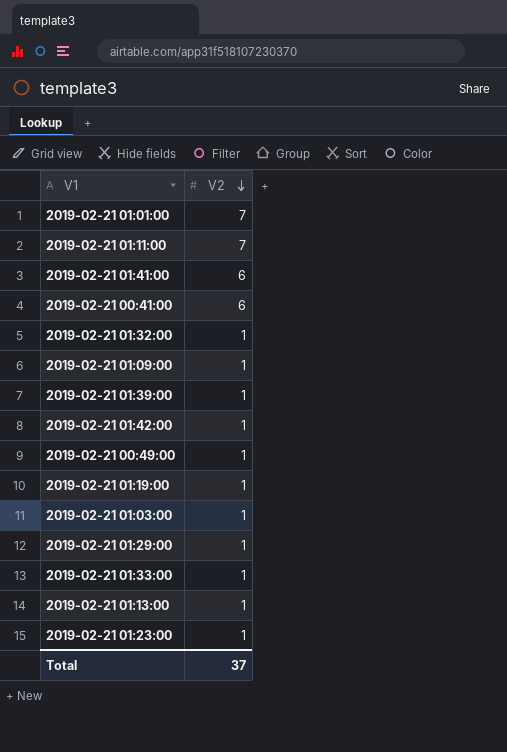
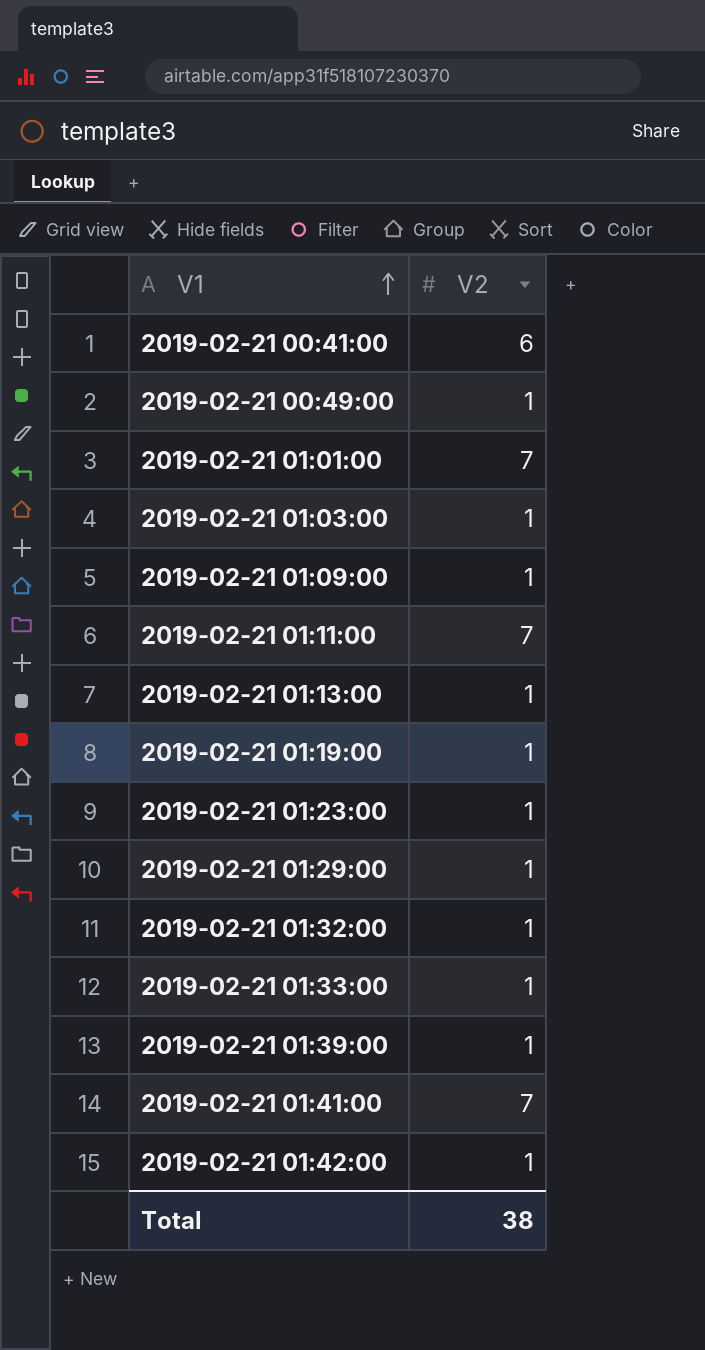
row order: V2 descending -> V1 ascending
2019-02-21 01:41:00 | V2: 6 -> 7
Total | V2: 37 -> 38

